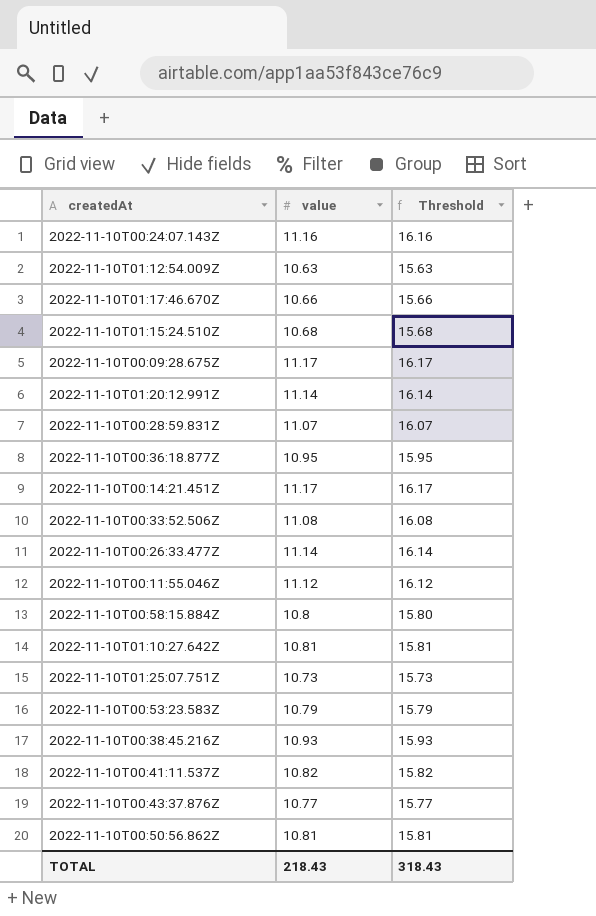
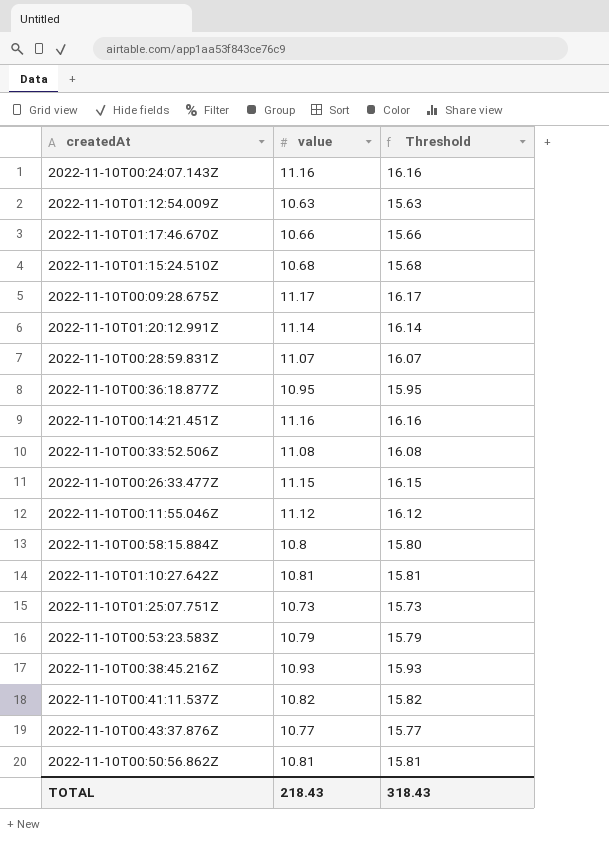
2022-11-10T00:14:21.451Z | value: 11.17 -> 11.16
2022-11-10T00:14:21.451Z | Threshold: 16.17 -> 16.16
2022-11-10T00:26:33.477Z | value: 11.14 -> 11.15
2022-11-10T00:26:33.477Z | Threshold: 16.14 -> 16.15

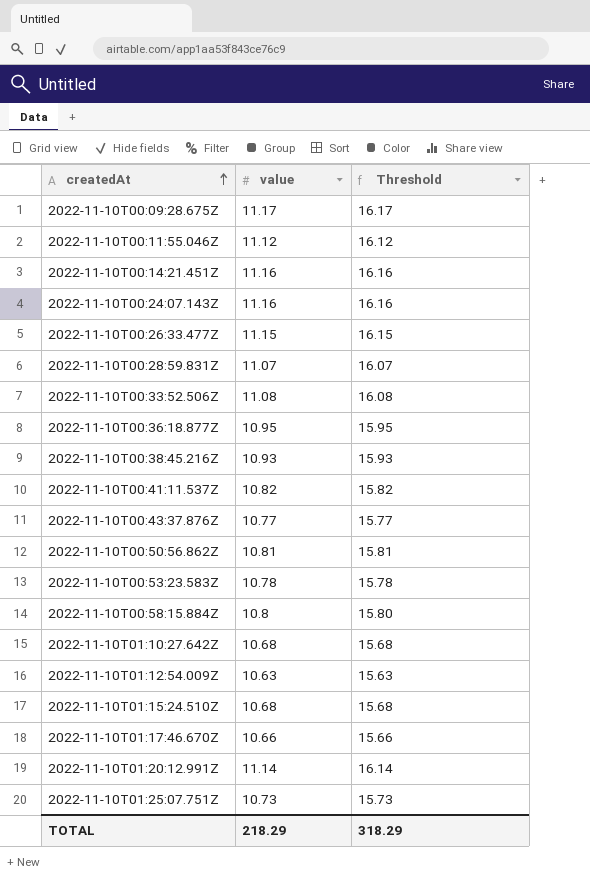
row order: none -> createdAt ascending
2022-11-10T00:53:23.583Z | value: 10.79 -> 10.78
2022-11-10T00:53:23.583Z | Threshold: 15.79 -> 15.78
2022-11-10T01:10:27.642Z | value: 10.81 -> 10.68
2022-11-10T01:10:27.642Z | Threshold: 15.81 -> 15.68
TOTAL | value: 218.43 -> 218.29
TOTAL | Threshold: 318.43 -> 318.29

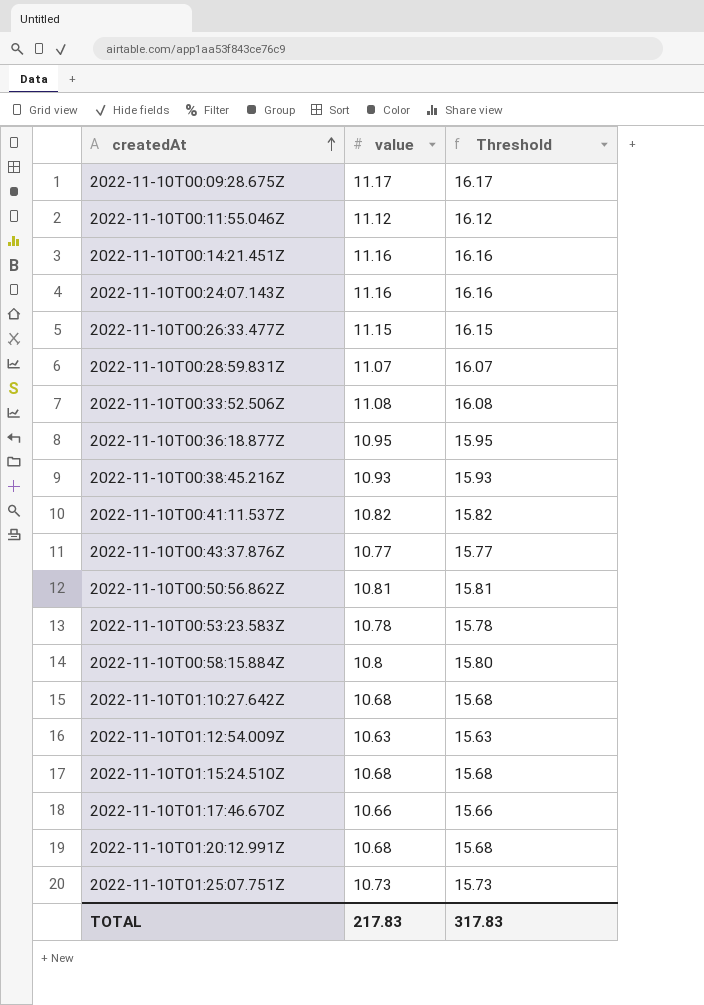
2022-11-10T01:20:12.991Z | value: 11.14 -> 10.68
2022-11-10T01:20:12.991Z | Threshold: 16.14 -> 15.68
TOTAL | value: 218.29 -> 217.83
TOTAL | Threshold: 318.29 -> 317.83

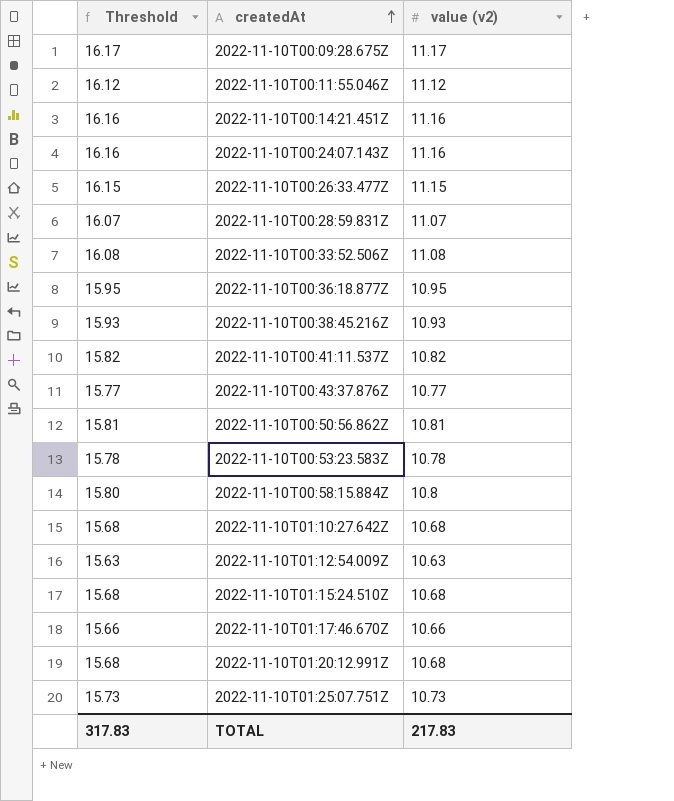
column Threshold | position: 3 -> 1
column name: value -> value (v2)

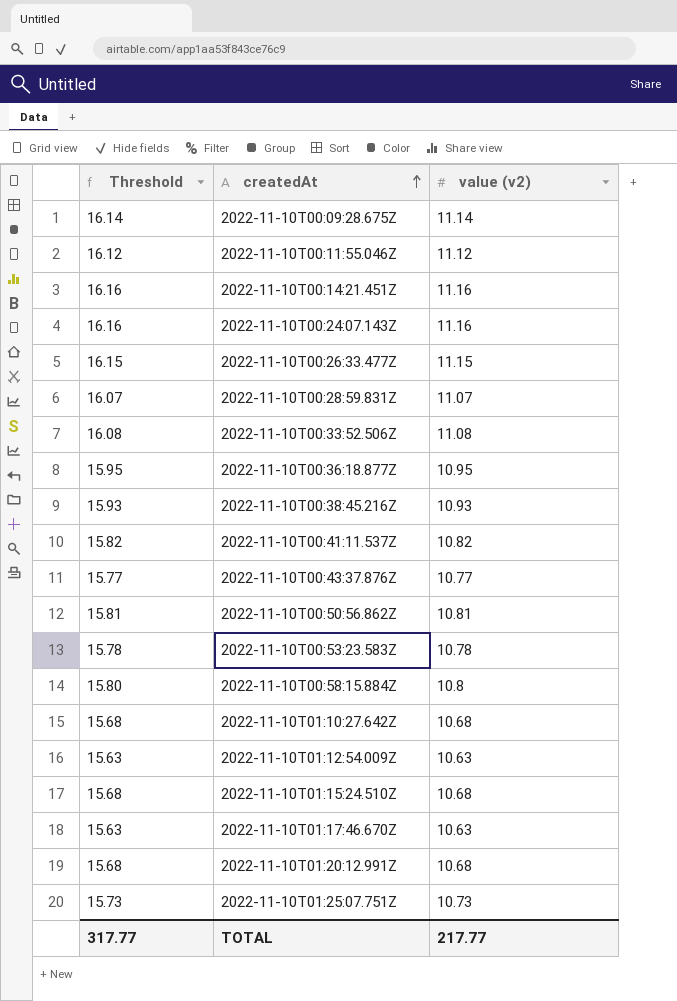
2022-11-10T00:09:28.675Z | Threshold: 16.17 -> 16.14
2022-11-10T00:09:28.675Z | value (v2): 11.17 -> 11.14
2022-11-10T01:17:46.670Z | Threshold: 15.66 -> 15.63
2022-11-10T01:17:46.670Z | value (v2): 10.66 -> 10.63
TOTAL | Threshold: 317.83 -> 317.77
TOTAL | value (v2): 217.83 -> 217.77

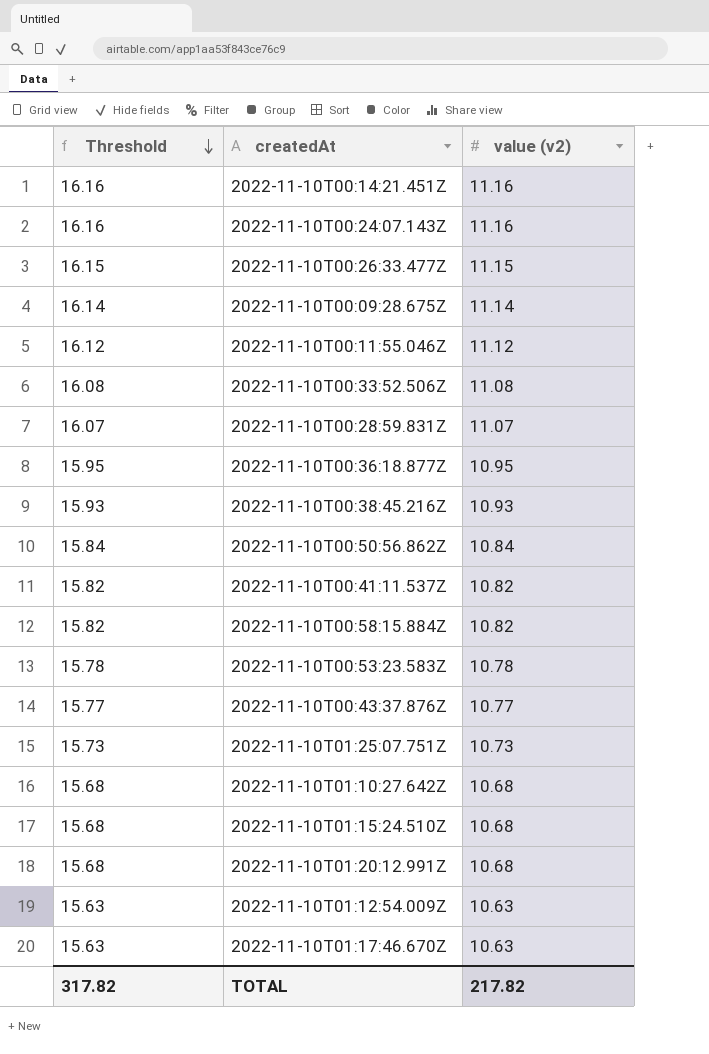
row order: createdAt ascending -> Threshold descending
2022-11-10T00:50:56.862Z | Threshold: 15.81 -> 15.84
2022-11-10T00:50:56.862Z | value (v2): 10.81 -> 10.84
2022-11-10T00:58:15.884Z | Threshold: 15.80 -> 15.82
2022-11-10T00:58:15.884Z | value (v2): 10.8 -> 10.82
TOTAL | Threshold: 317.77 -> 317.82
TOTAL | value (v2): 217.77 -> 217.82

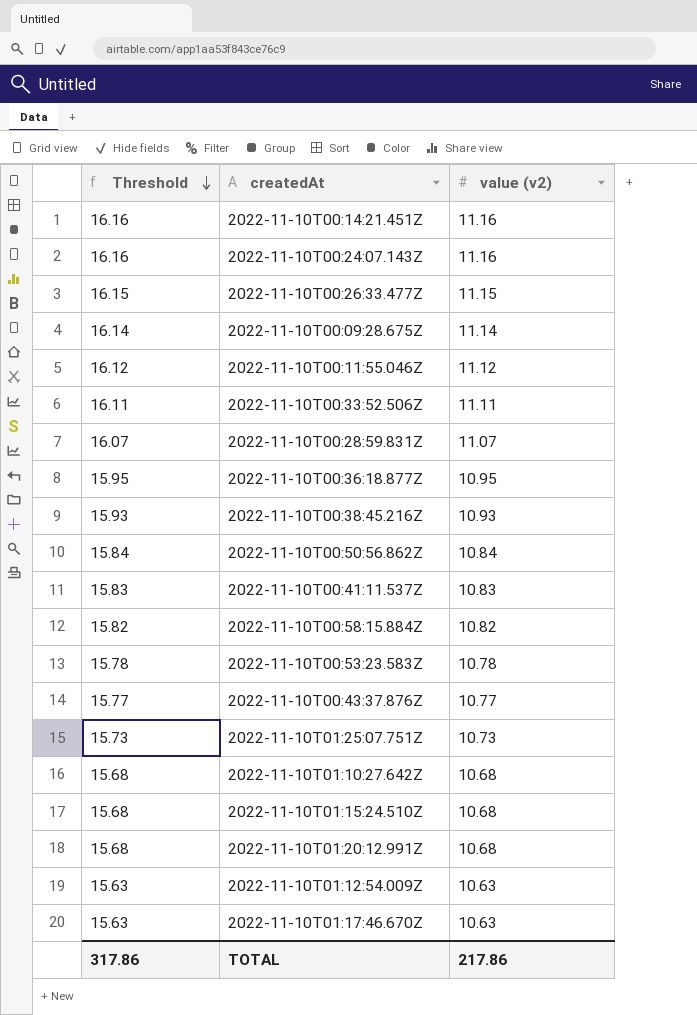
2022-11-10T00:33:52.506Z | Threshold: 16.08 -> 16.11
2022-11-10T00:33:52.506Z | value (v2): 11.08 -> 11.11
2022-11-10T00:41:11.537Z | Threshold: 15.82 -> 15.83
2022-11-10T00:41:11.537Z | value (v2): 10.82 -> 10.83
TOTAL | Threshold: 317.82 -> 317.86
TOTAL | value (v2): 217.82 -> 217.86

